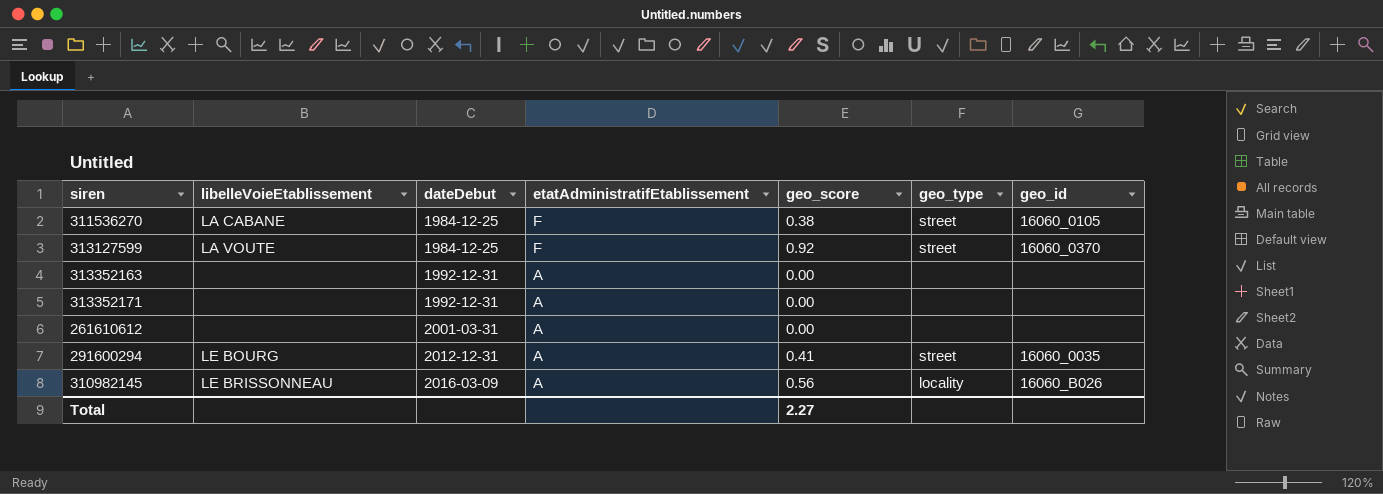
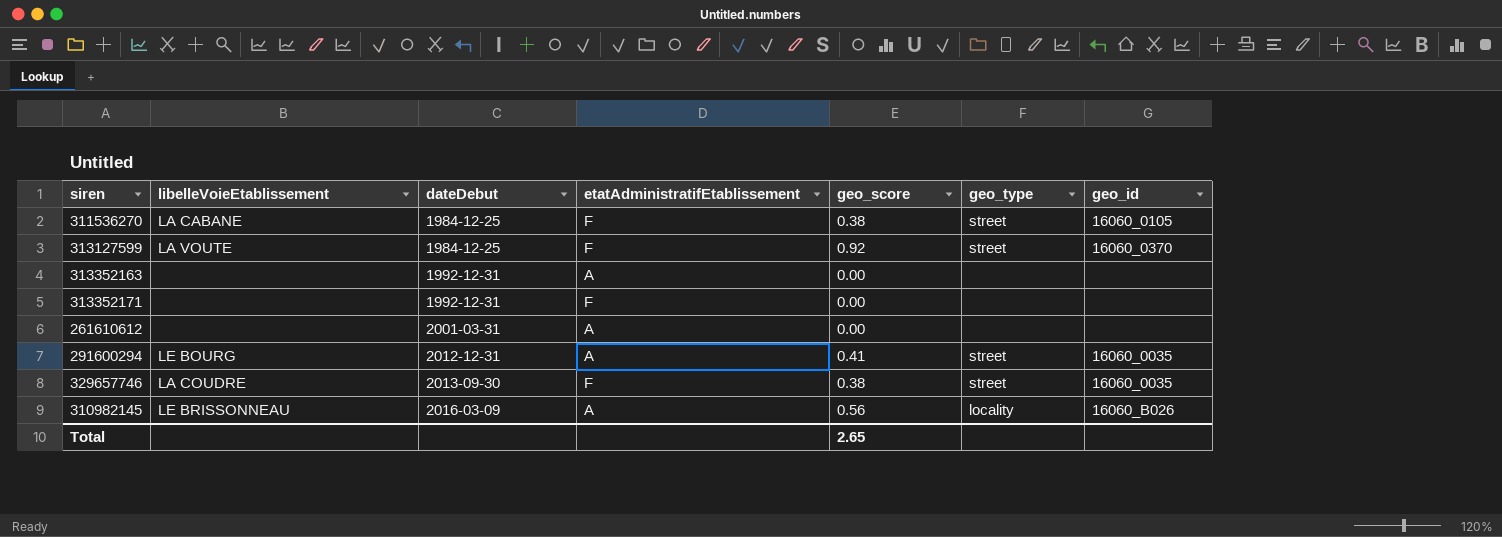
313352171 | etatAdministratifEtablissement: A -> F
row 329657746: none -> LA COUDRE | 2013-09-30 | F | 0.38 | street | 16060_0035
Total | geo_score: 2.27 -> 2.65

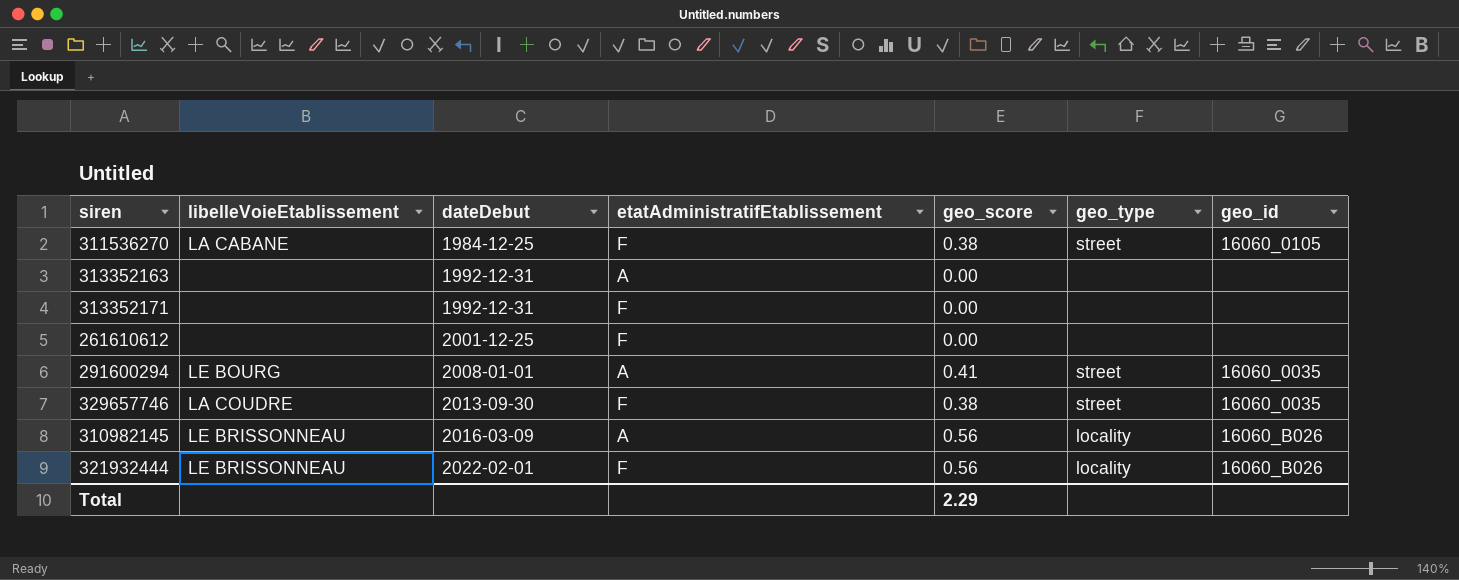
row 313127599: LA VOUTE | 1984-12-25 | F | 0.92 | street | 16060_0370 -> none
261610612 | dateDebut: 2001-03-31 -> 2001-12-25
261610612 | etatAdministratifEtablissement: A -> F
291600294 | dateDebut: 2012-12-31 -> 2008-01-01
row 321932444: none -> LE BRISSONNEAU | 2022-02-01 | F | 0.56 | locality | 16060_B026
Total | geo_score: 2.65 -> 2.29

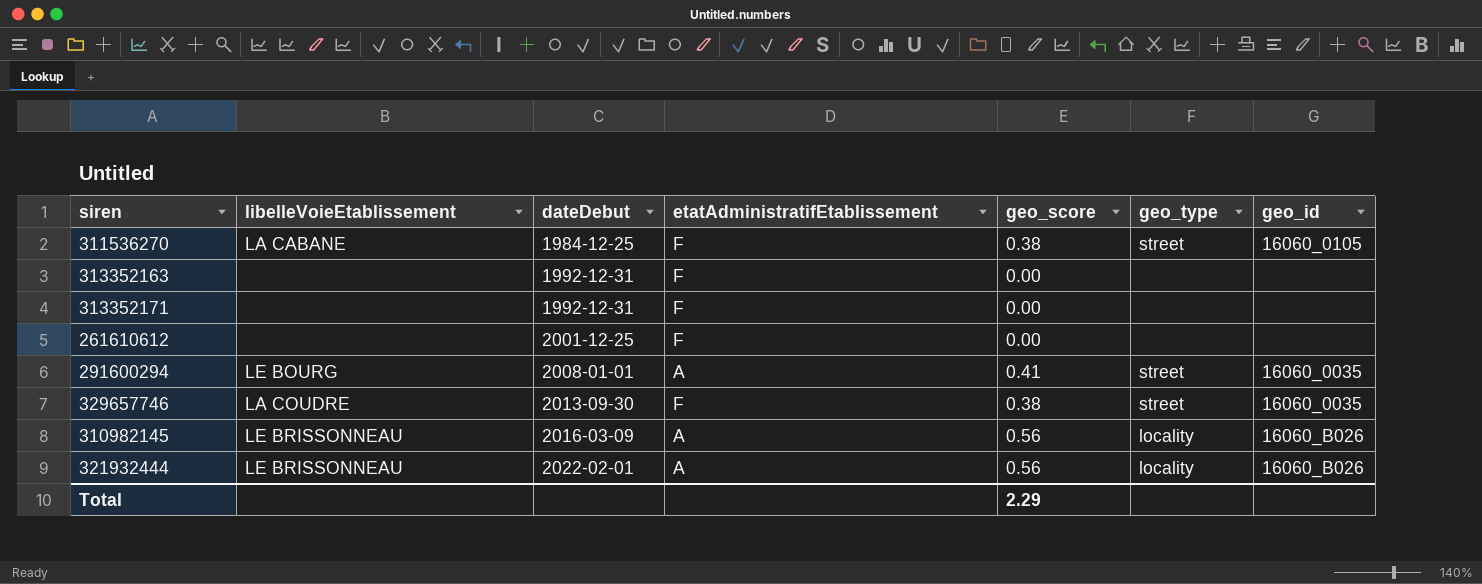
313352163 | etatAdministratifEtablissement: A -> F
321932444 | etatAdministratifEtablissement: F -> A

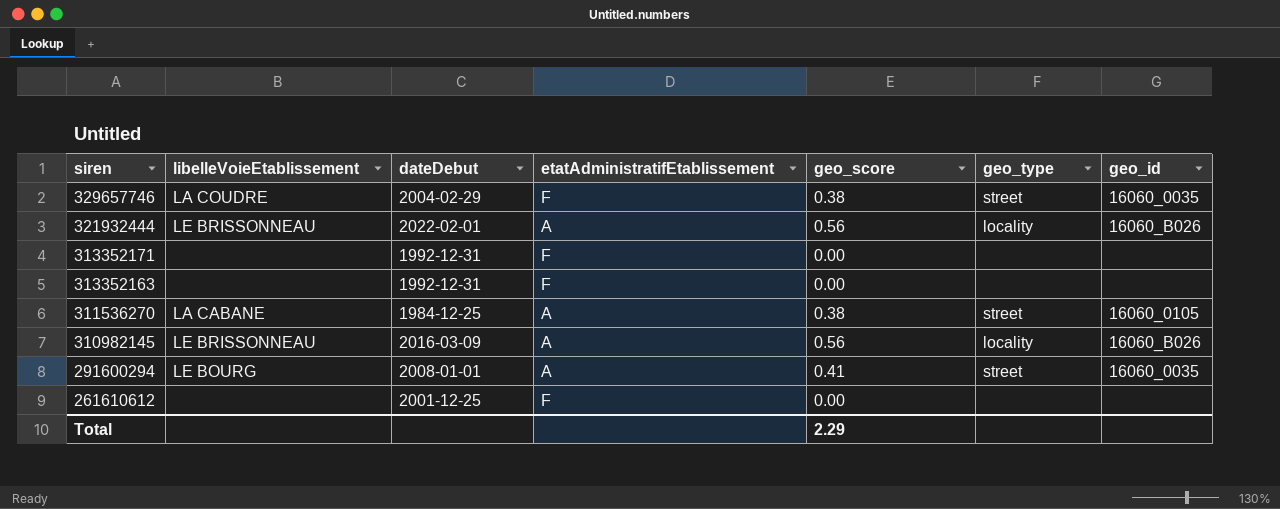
row order: dateDebut ascending -> siren descending
329657746 | dateDebut: 2013-09-30 -> 2004-02-29
311536270 | etatAdministratifEtablissement: F -> A

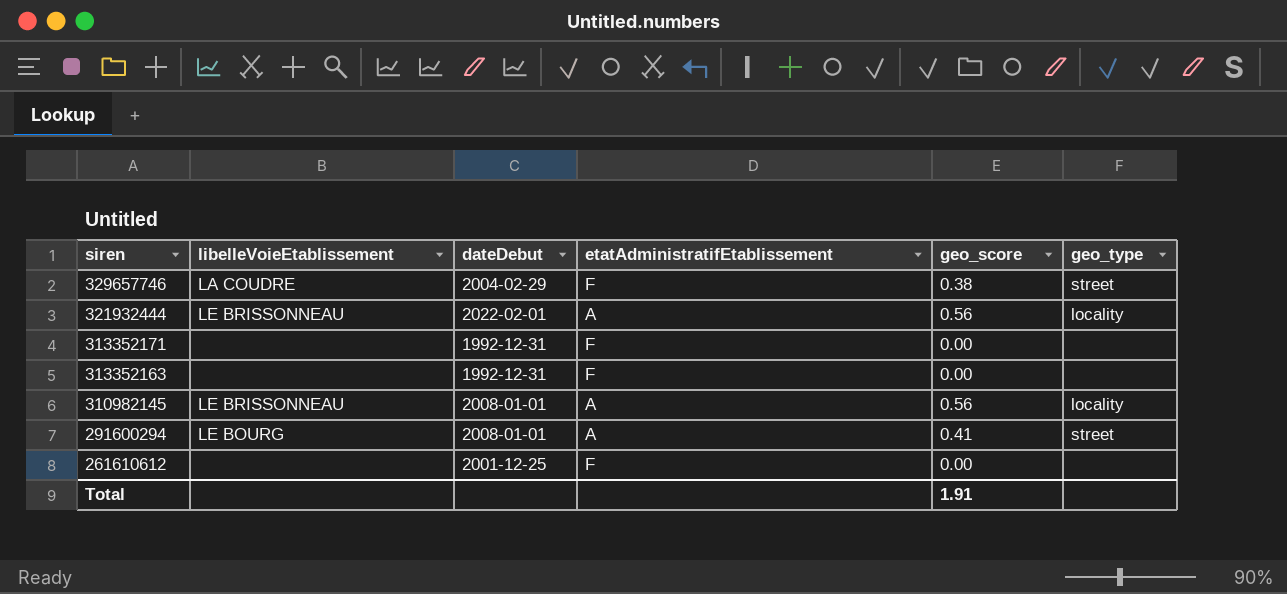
column geo_id | position: 7 -> none
row 311536270: LA CABANE | 1984-12-25 | A | 0.38 | street | 16060_0105 -> none
310982145 | dateDebut: 2016-03-09 -> 2008-01-01
Total | geo_score: 2.29 -> 1.91

